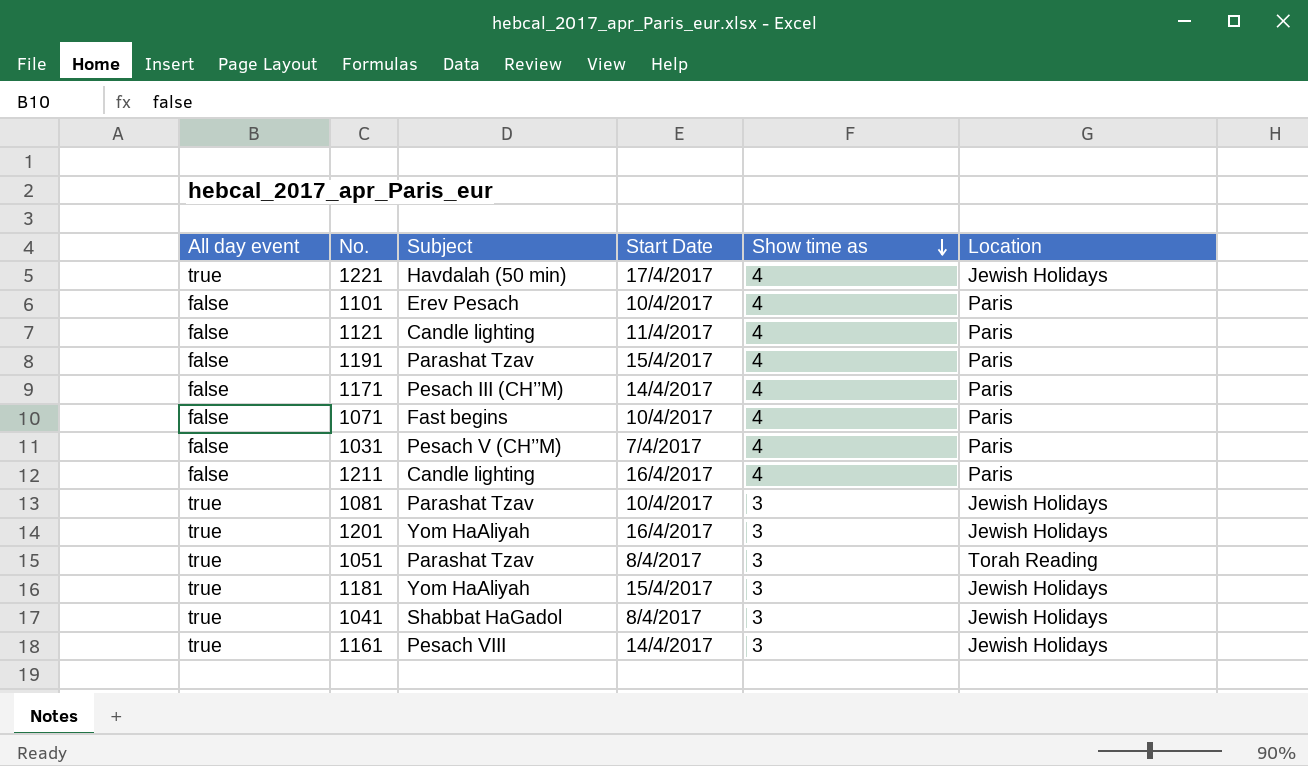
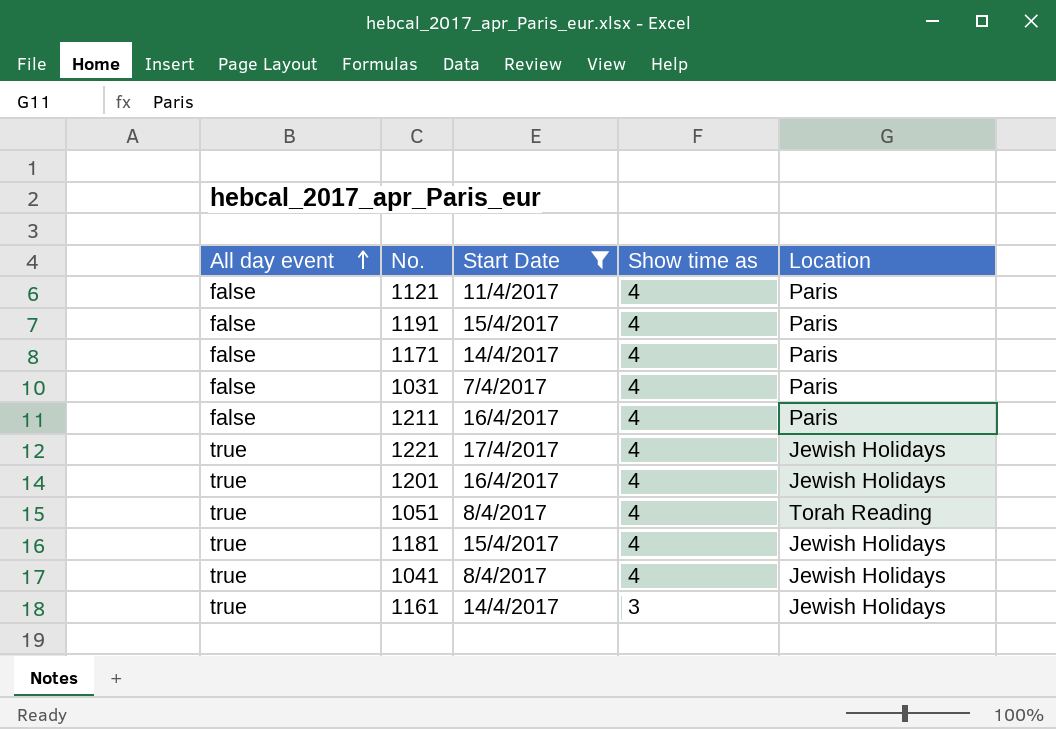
filter: none -> Start Date != 10/4/2017
row order: Show time as descending -> All day event ascending
column Subject | position: 3 -> none
1201 | Show time as: 3 -> 4
1051 | Show time as: 3 -> 4
1181 | Show time as: 3 -> 4
1041 | Show time as: 3 -> 4

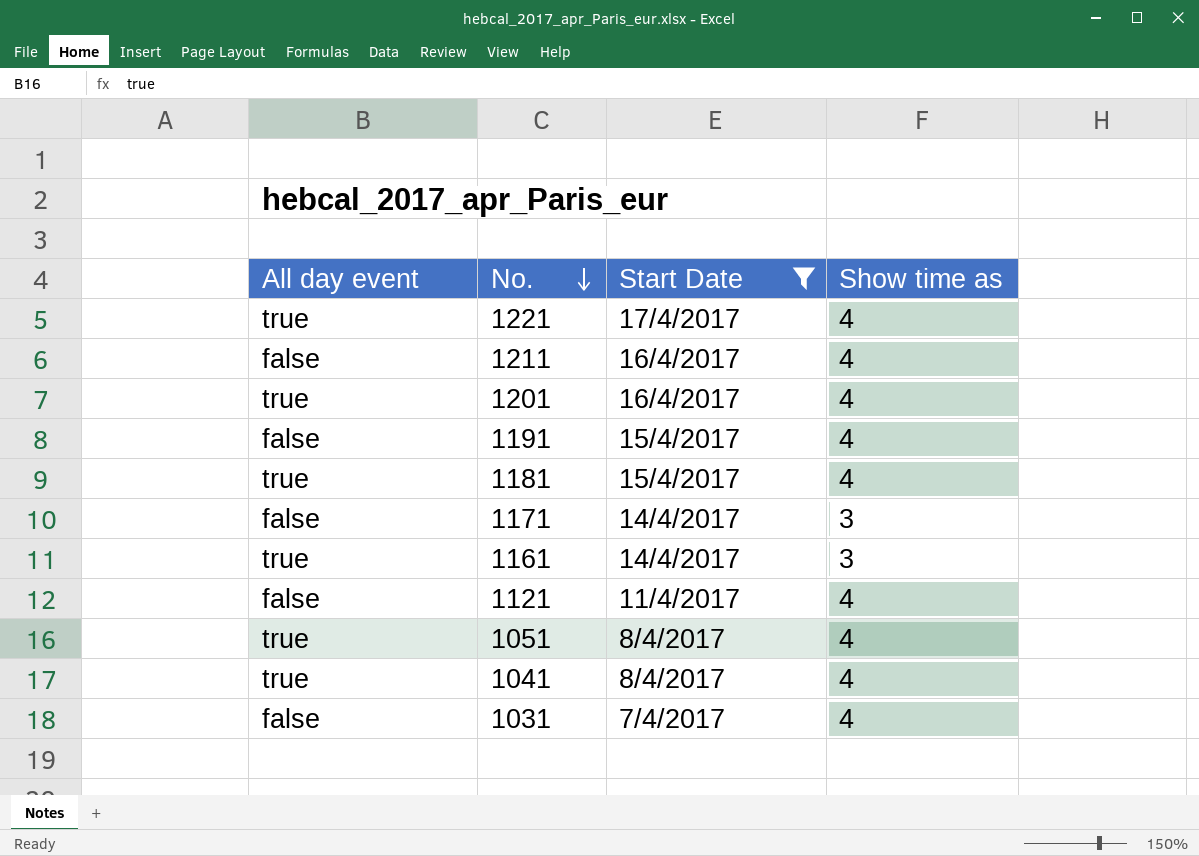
row order: All day event ascending -> No. descending
column Location | position: 5 -> none
1171 | Show time as: 4 -> 3

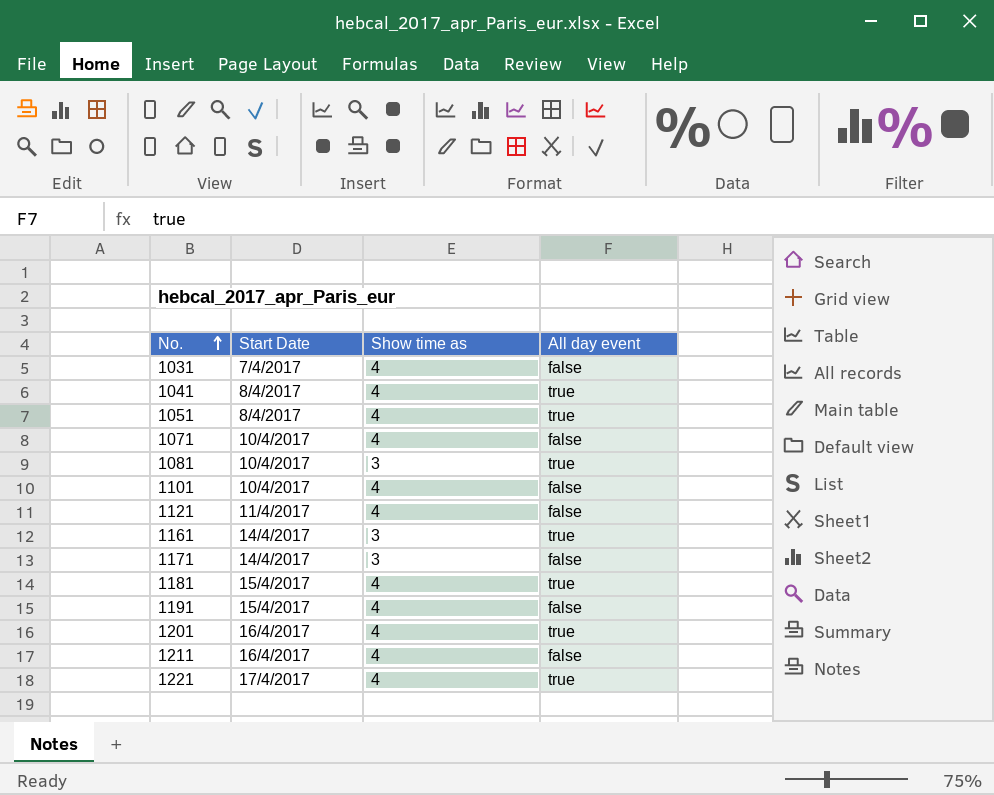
filter: Start Date != 10/4/2017 -> none
row order: No. descending -> No. ascending
column All day event | position: 1 -> 4

